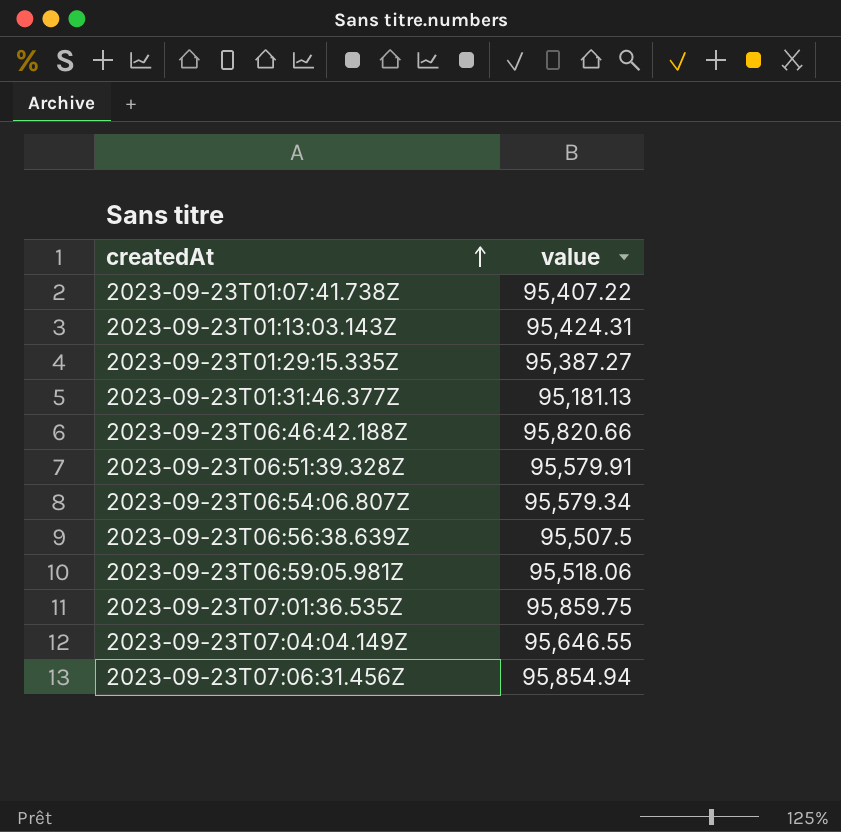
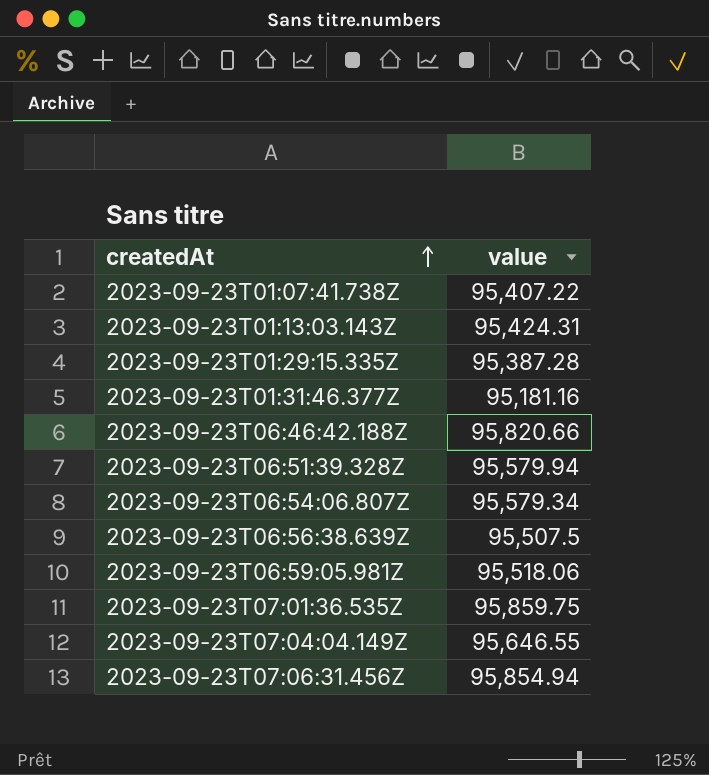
2023-09-23T01:29:15.335Z | value: 95,387.27 -> 95,387.28
2023-09-23T01:31:46.377Z | value: 95,181.13 -> 95,181.16
2023-09-23T06:51:39.328Z | value: 95,579.91 -> 95,579.94

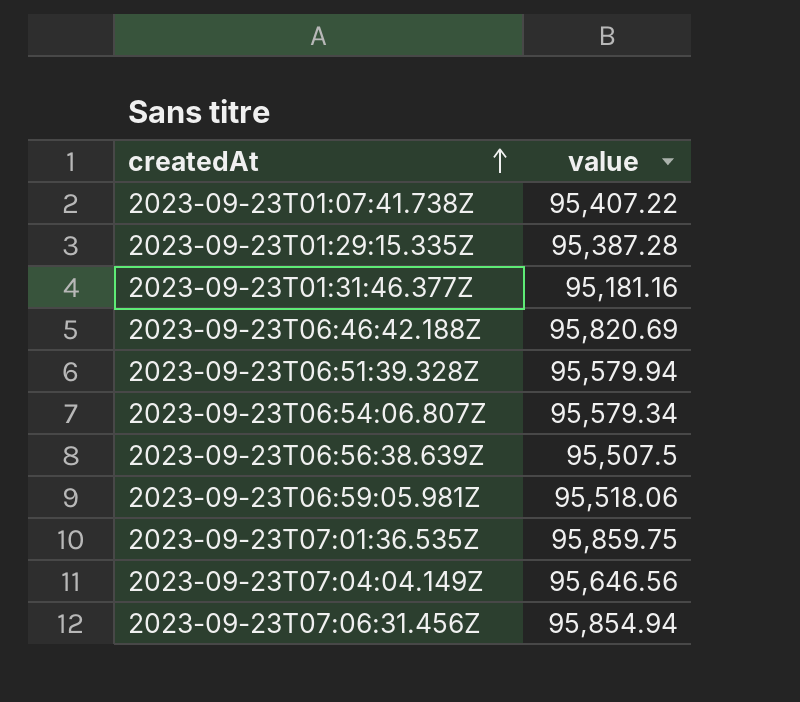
row 2023-09-23T01:13:03.143Z: 95,424.31 -> none
2023-09-23T06:46:42.188Z | value: 95,820.66 -> 95,820.69
2023-09-23T07:04:04.149Z | value: 95,646.55 -> 95,646.56

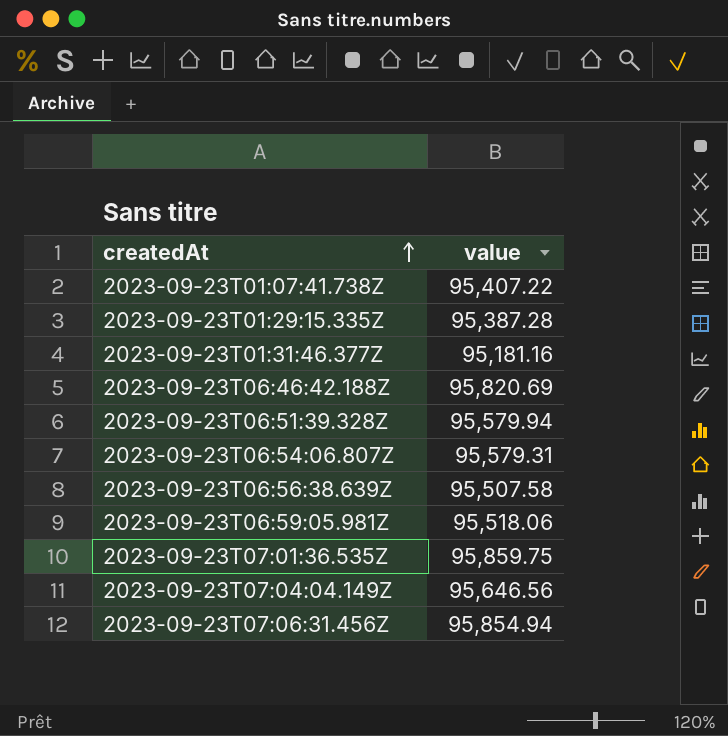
2023-09-23T06:54:06.807Z | value: 95,579.34 -> 95,579.31
2023-09-23T06:56:38.639Z | value: 95,507.5 -> 95,507.58

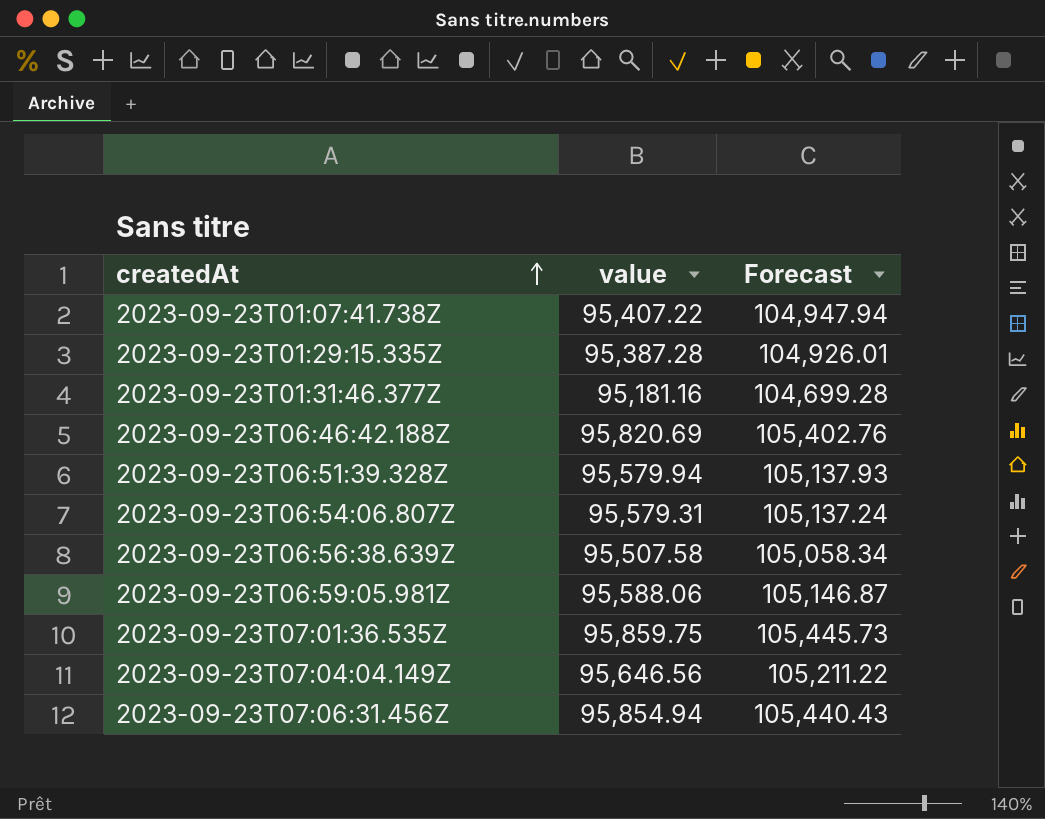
column Forecast | formula: none -> [value] * 1.1
2023-09-23T06:59:05.981Z | value: 95,518.06 -> 95,588.06

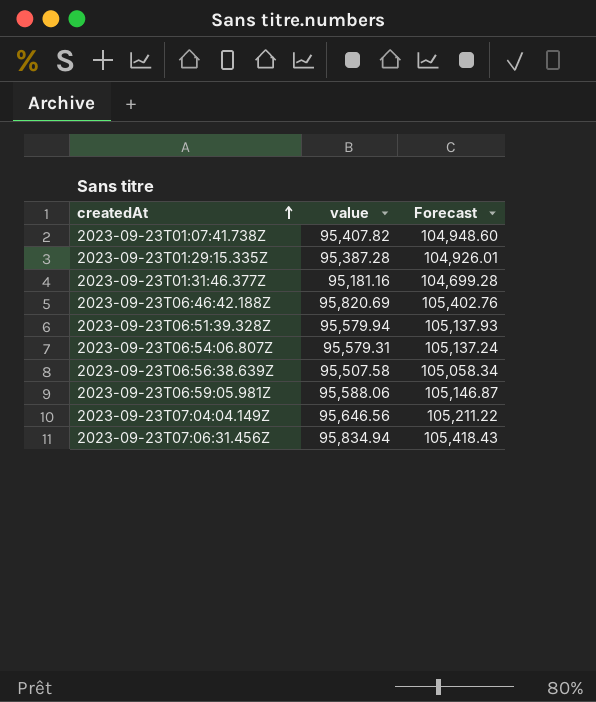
row 2023-09-23T07:01:36.535Z: 95,859.75 | 105,445.73 -> none
2023-09-23T01:07:41.738Z | value: 95,407.22 -> 95,407.82
2023-09-23T01:07:41.738Z | Forecast: 104,947.94 -> 104,948.60
2023-09-23T07:06:31.456Z | value: 95,854.94 -> 95,834.94
2023-09-23T07:06:31.456Z | Forecast: 105,440.43 -> 105,418.43

